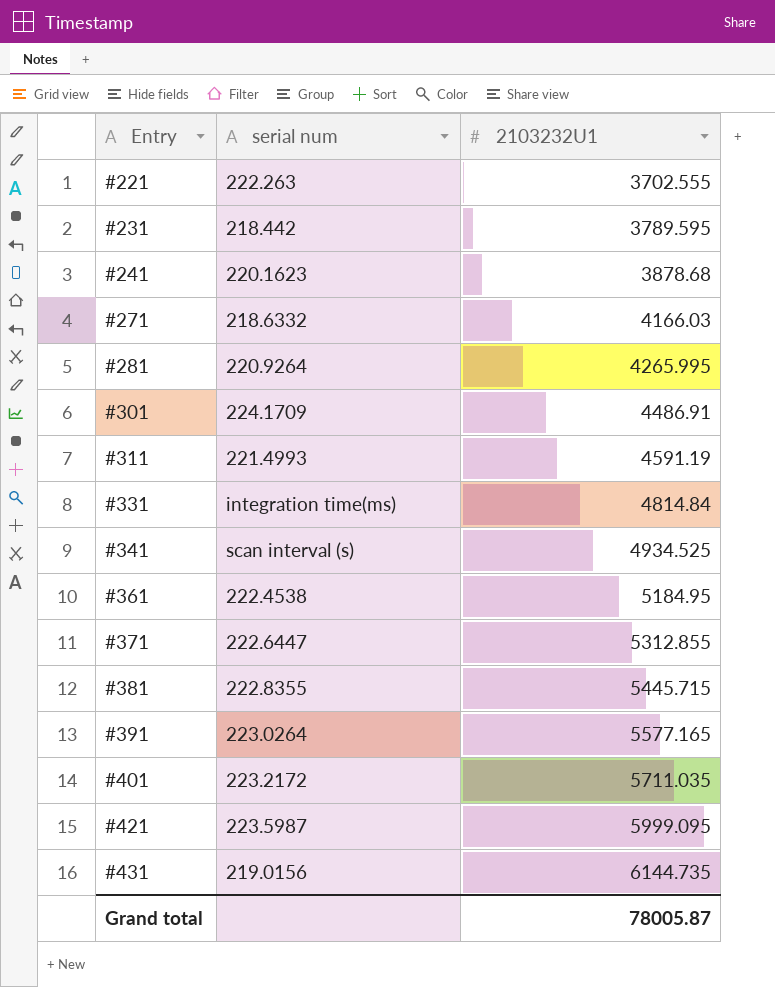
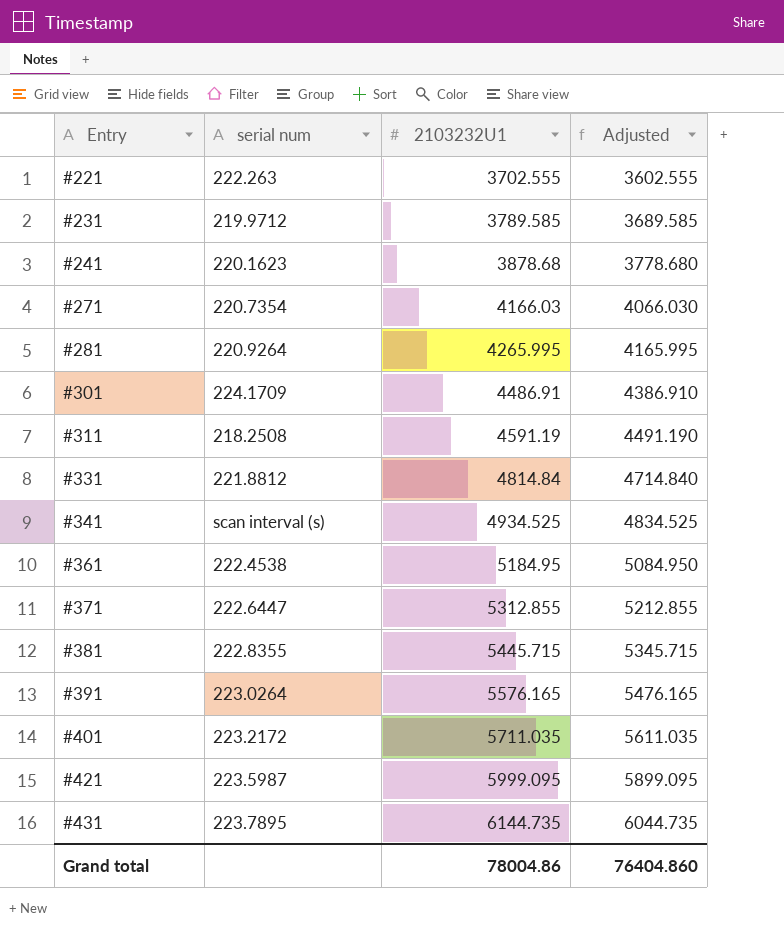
column Adjusted | formula: none -> [2103232U1] - 100
#231 | serial num: 218.442 -> 219.9712
#231 | 2103232U1: 3789.595 -> 3789.585
#271 | serial num: 218.6332 -> 220.7354
#311 | serial num: 221.4993 -> 218.2508
#331 | serial num: integration time(ms) -> 221.8812
#391 | 2103232U1: 5577.165 -> 5576.165
#431 | serial num: 219.0156 -> 223.7895
Grand total | 2103232U1: 78005.87 -> 78004.86

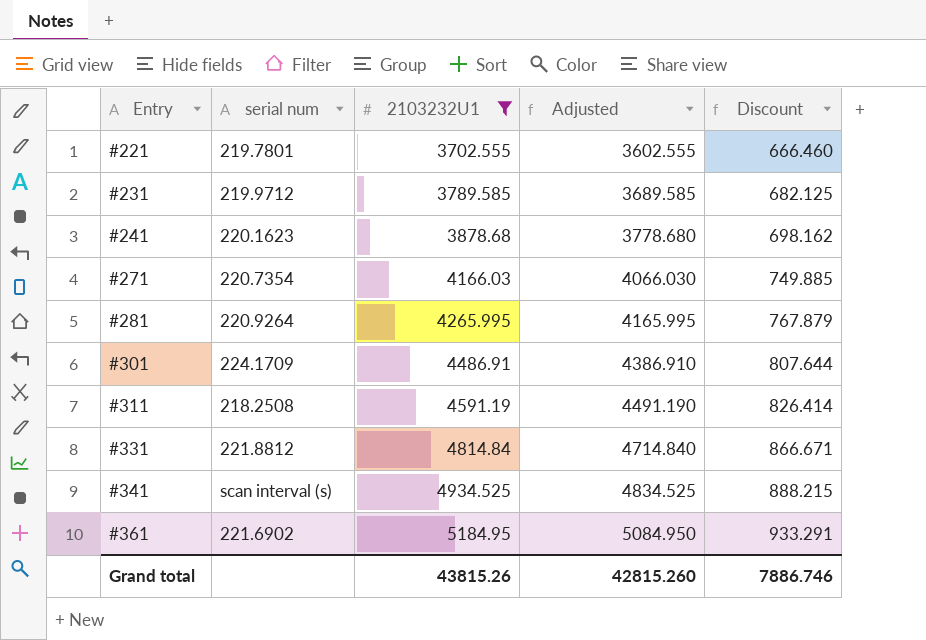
filter: none -> 2103232U1 <= 5184.95
column Discount | formula: none -> [2103232U1] * 0.18
#221 | serial num: 222.263 -> 219.7801
#361 | serial num: 222.4538 -> 221.6902
Grand total | 2103232U1: 78004.86 -> 43815.26
Grand total | Adjusted: 76404.860 -> 42815.260

